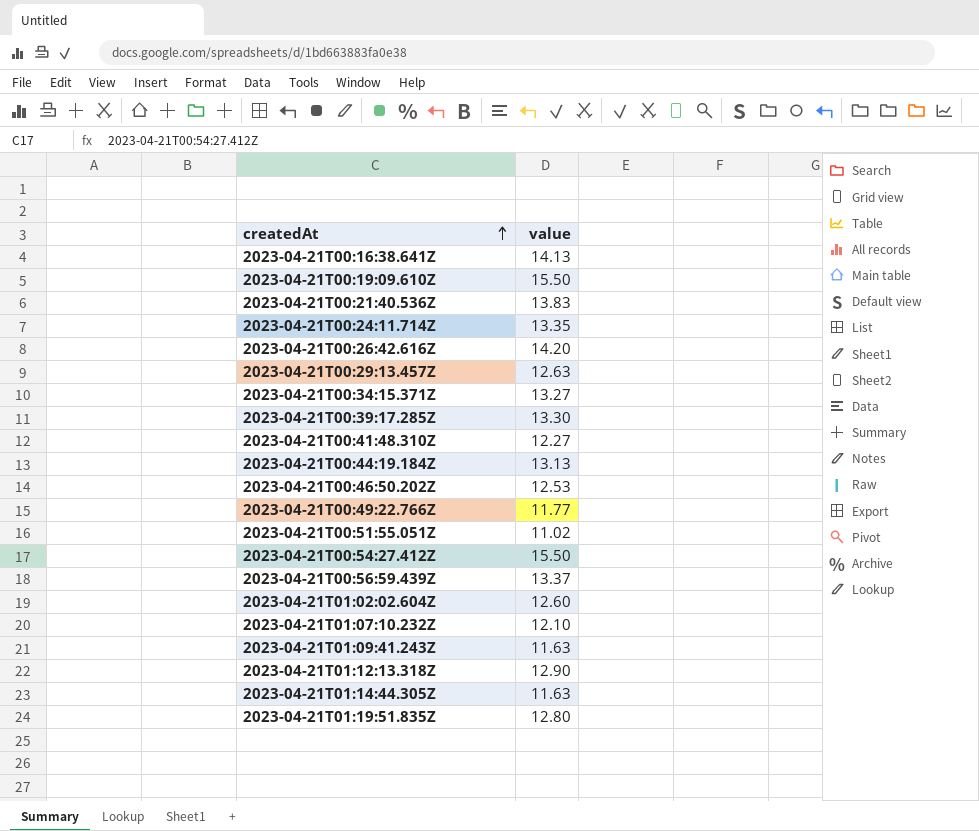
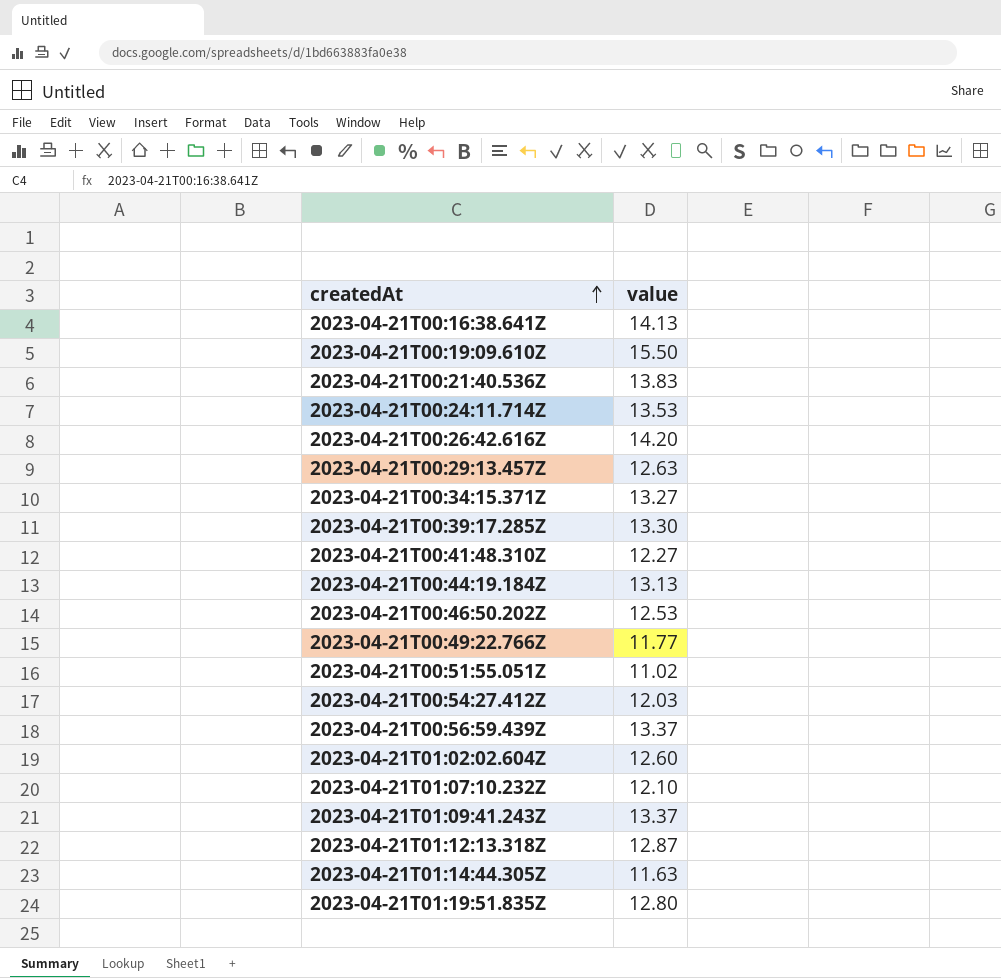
2023-04-21T00:24:11.714Z | value: 13.35 -> 13.53
2023-04-21T00:54:27.412Z | value: 15.50 -> 12.03
2023-04-21T01:09:41.243Z | value: 11.63 -> 13.37
2023-04-21T01:12:13.318Z | value: 12.90 -> 12.87

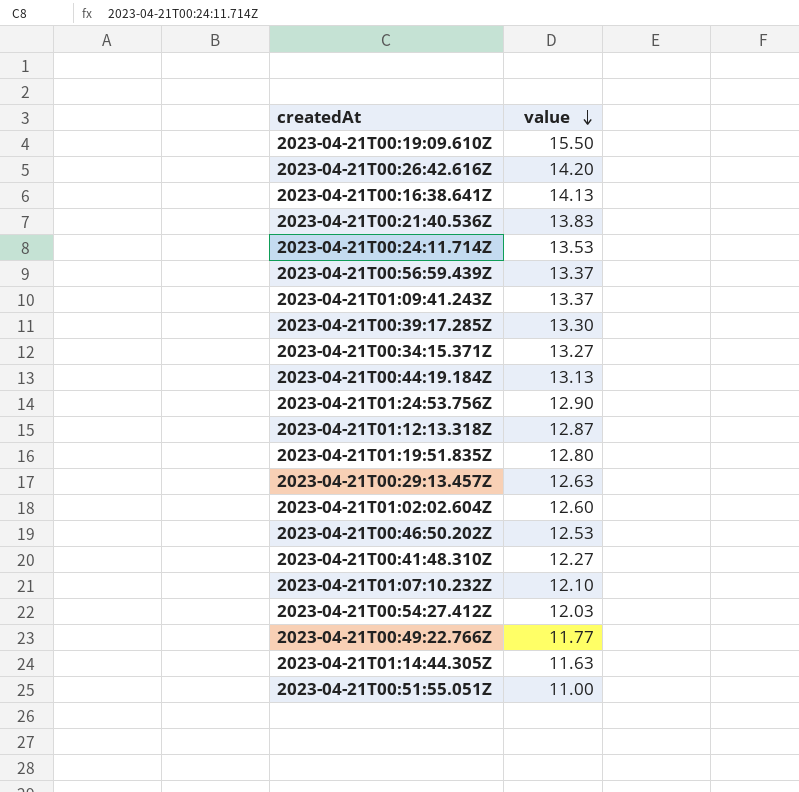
row order: createdAt ascending -> value descending
row 2023-04-21T01:24:53.756Z: none -> 12.90
2023-04-21T00:51:55.051Z | value: 11.02 -> 11.00

